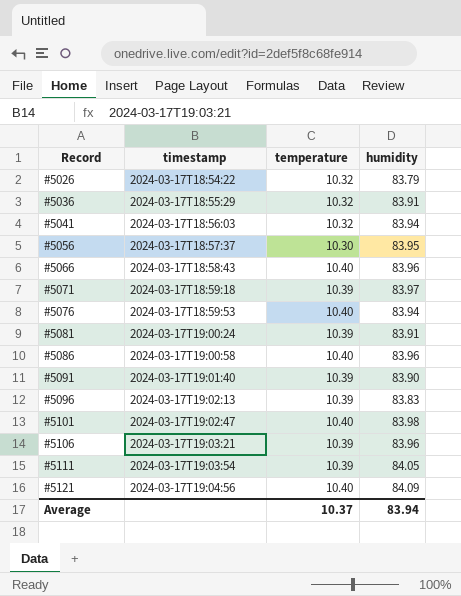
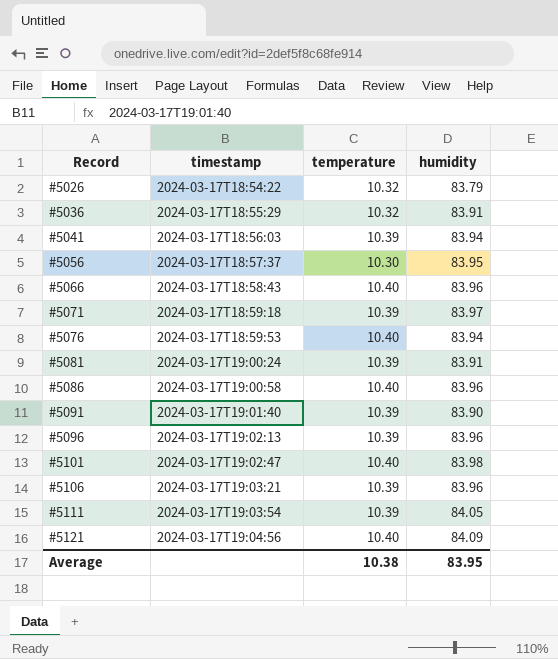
#5041 | temperature: 10.32 -> 10.39
#5096 | humidity: 83.83 -> 83.96
Average | temperature: 10.37 -> 10.38
Average | humidity: 83.94 -> 83.95

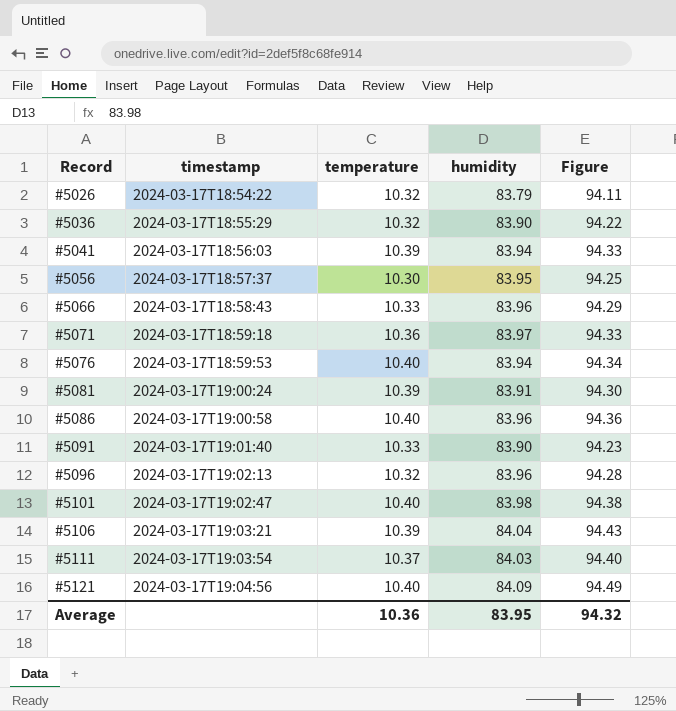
column Figure | formula: none -> [temperature] + [humidity]
#5036 | humidity: 83.91 -> 83.90
#5066 | temperature: 10.40 -> 10.33
#5071 | temperature: 10.39 -> 10.36
#5091 | temperature: 10.39 -> 10.33
#5096 | temperature: 10.39 -> 10.32
#5106 | humidity: 83.96 -> 84.04
#5111 | temperature: 10.39 -> 10.37
#5111 | humidity: 84.05 -> 84.03
Average | temperature: 10.38 -> 10.36

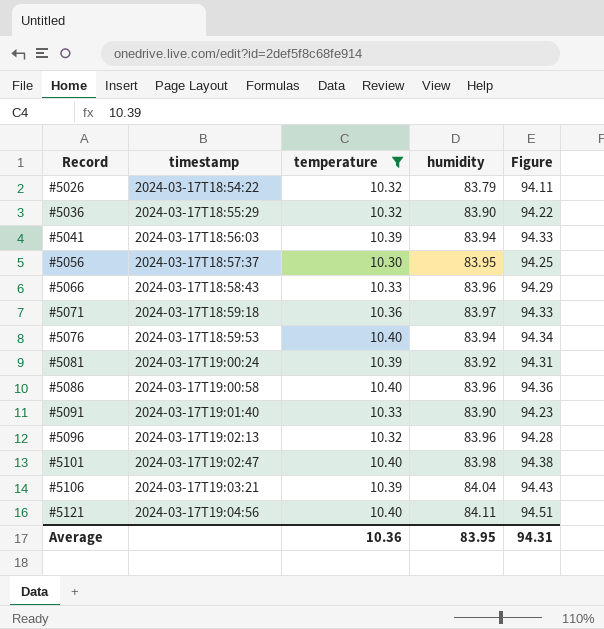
filter: none -> temperature != 10.37
#5081 | humidity: 83.91 -> 83.92
#5081 | Figure: 94.30 -> 94.31
#5121 | humidity: 84.09 -> 84.11
#5121 | Figure: 94.49 -> 94.51
Average | Figure: 94.32 -> 94.31

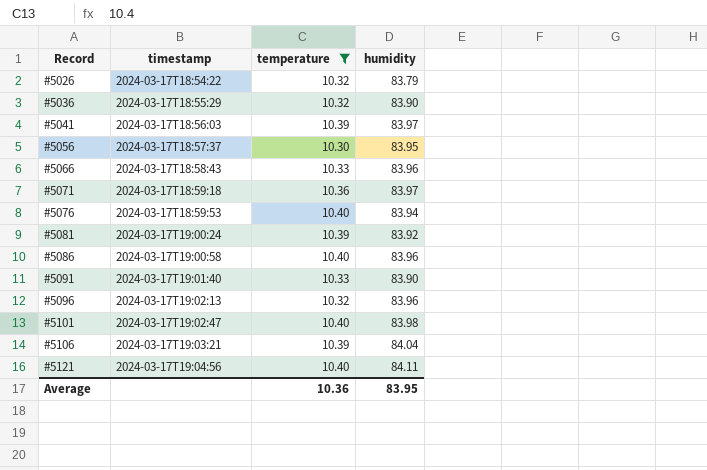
column Figure | formula: [temperature] + [humidity] -> none
#5041 | humidity: 83.94 -> 83.97

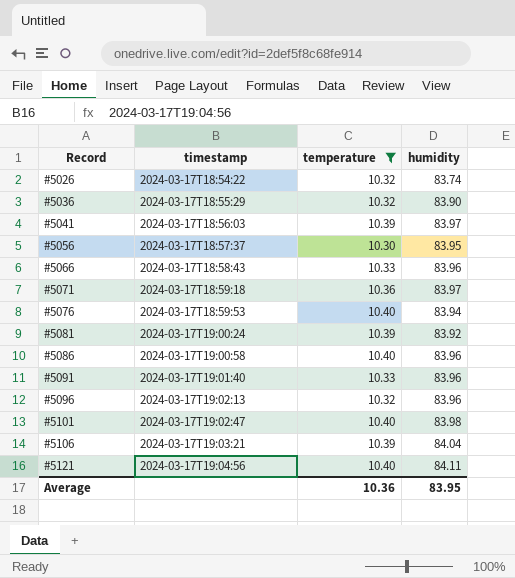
#5026 | humidity: 83.79 -> 83.74
#5091 | humidity: 83.90 -> 83.96

